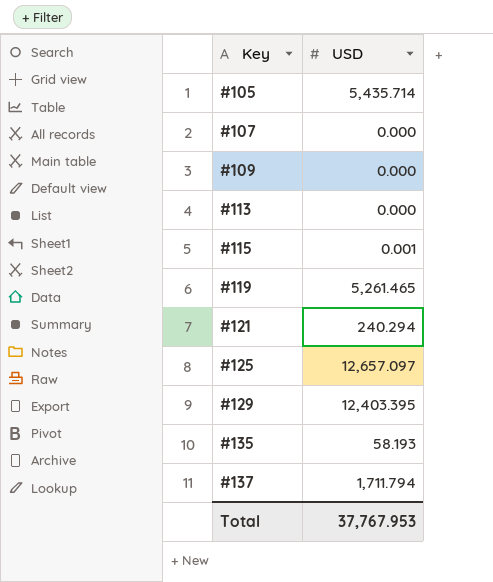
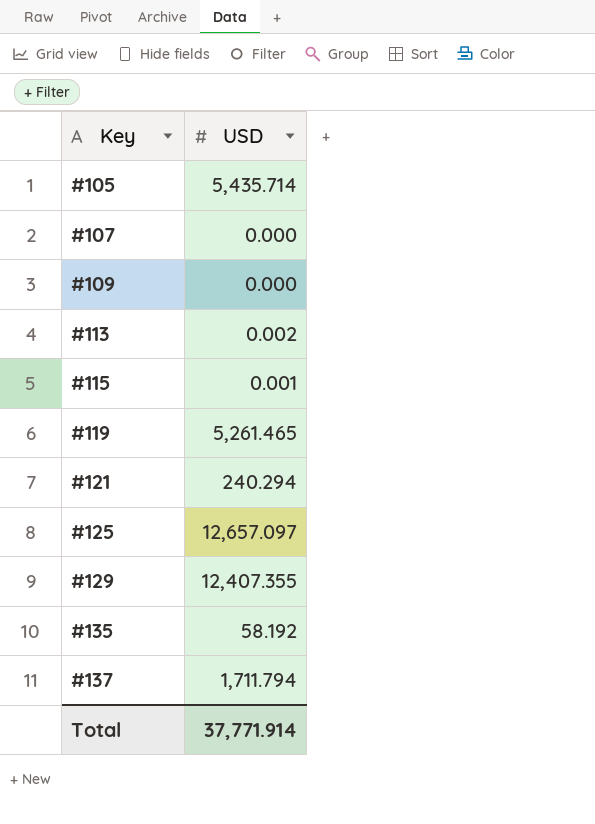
#113 | USD: 0.000 -> 0.002
#129 | USD: 12,403.395 -> 12,407.355
#135 | USD: 58.193 -> 58.192
Total | USD: 37,767.953 -> 37,771.914

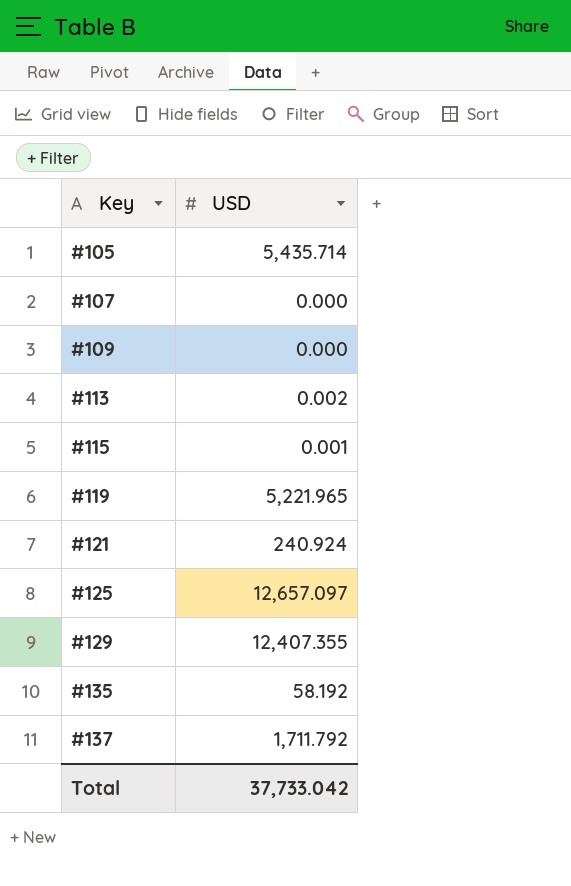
#119 | USD: 5,261.465 -> 5,221.965
#121 | USD: 240.294 -> 240.924
#137 | USD: 1,711.794 -> 1,711.792
Total | USD: 37,771.914 -> 37,733.042

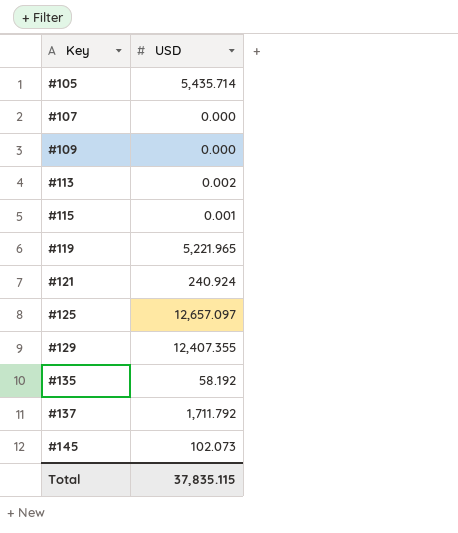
row #145: none -> 102.073
Total | USD: 37,733.042 -> 37,835.115

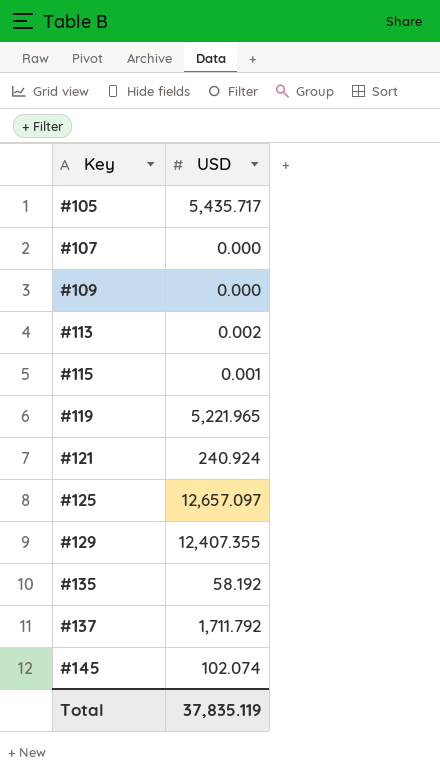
#105 | USD: 5,435.714 -> 5,435.717
#145 | USD: 102.073 -> 102.074
Total | USD: 37,835.115 -> 37,835.119

